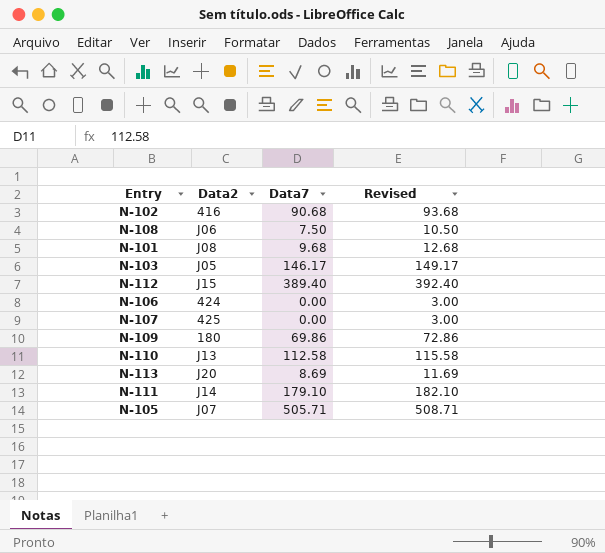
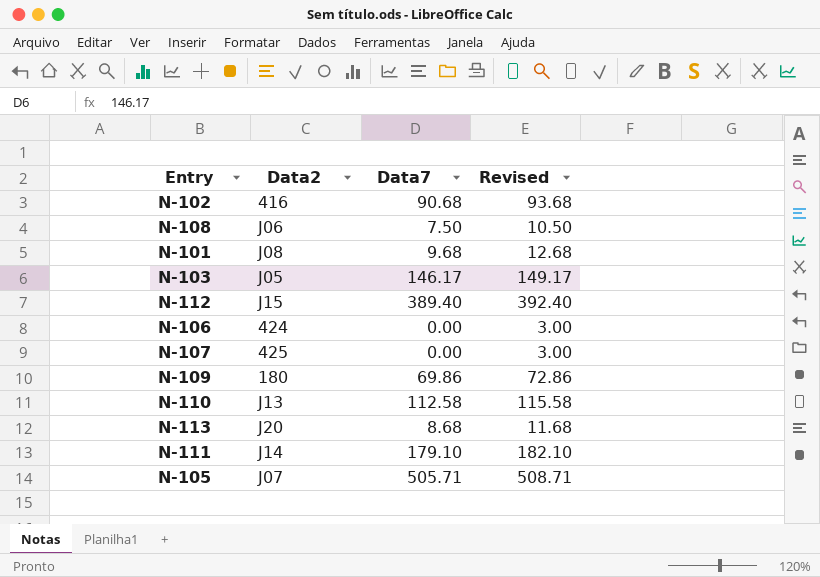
N-113 | Data7: 8.69 -> 8.68
N-113 | Revised: 11.69 -> 11.68

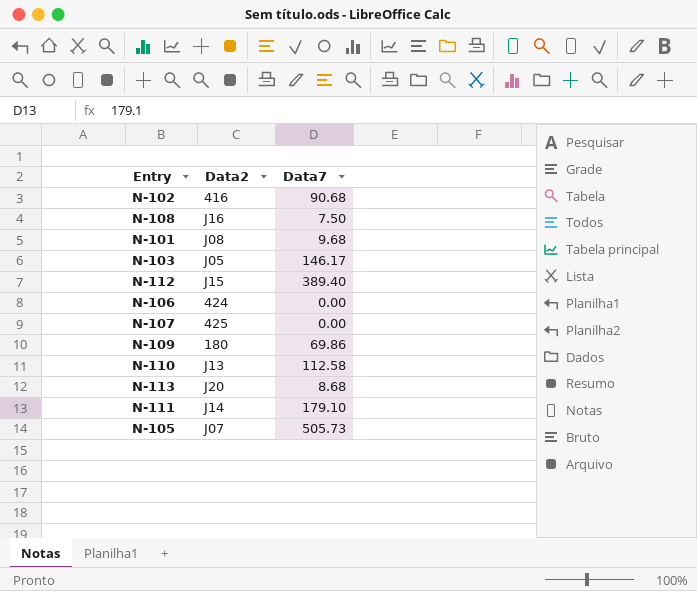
column Revised | formula: [Data7] + 3 -> none
N-108 | Data2: J06 -> J16
N-105 | Data7: 505.71 -> 505.73

